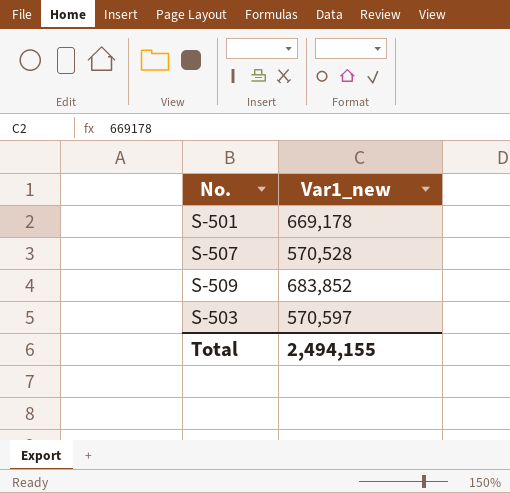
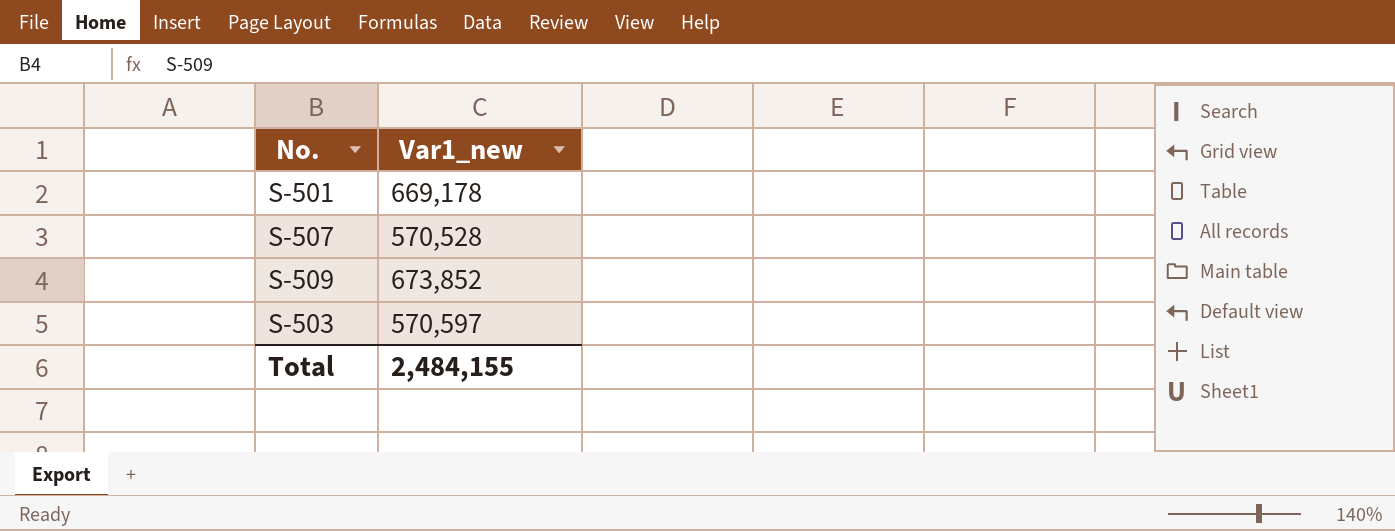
S-509 | Var1_new: 683,852 -> 673,852
Total | Var1_new: 2,494,155 -> 2,484,155

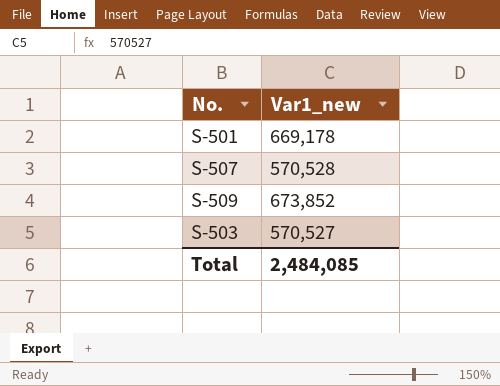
S-503 | Var1_new: 570,597 -> 570,527
Total | Var1_new: 2,484,155 -> 2,484,085

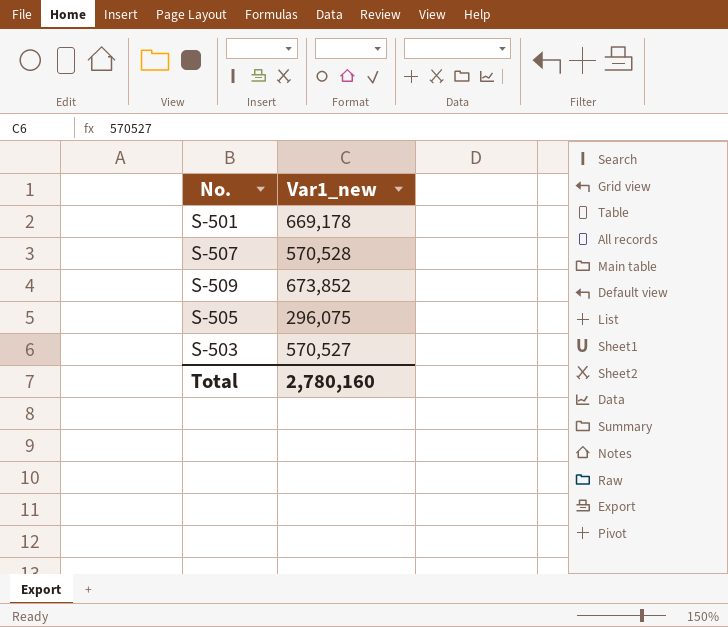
row S-505: none -> 296,075
Total | Var1_new: 2,484,085 -> 2,780,160

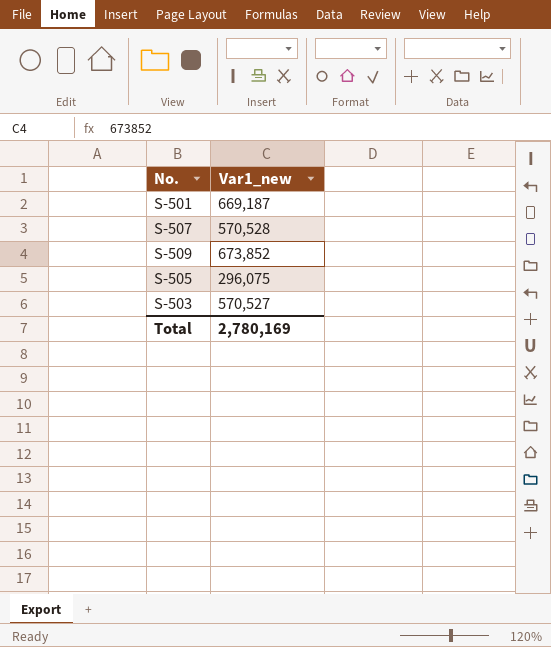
S-501 | Var1_new: 669,178 -> 669,187
Total | Var1_new: 2,780,160 -> 2,780,169

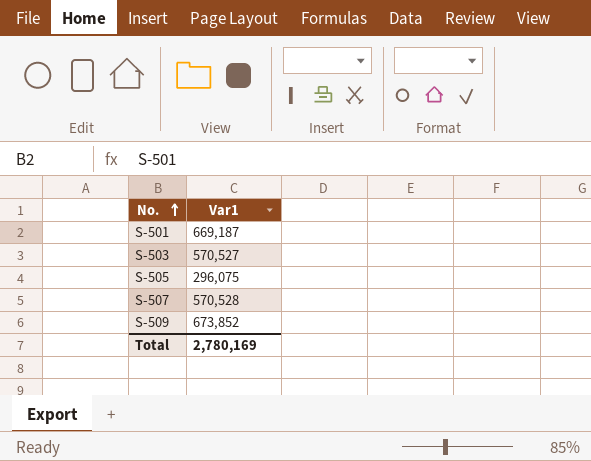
row order: none -> No. ascending
column name: Var1_new -> Var1

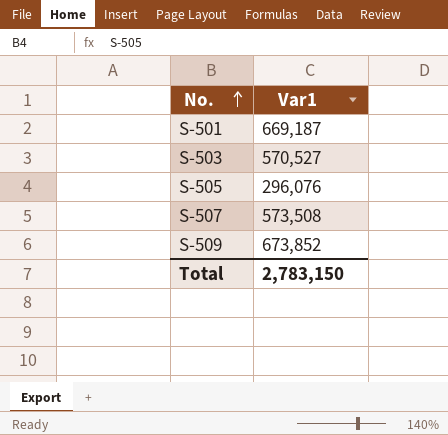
S-505 | Var1: 296,075 -> 296,076
S-507 | Var1: 570,528 -> 573,508
Total | Var1: 2,780,169 -> 2,783,150

